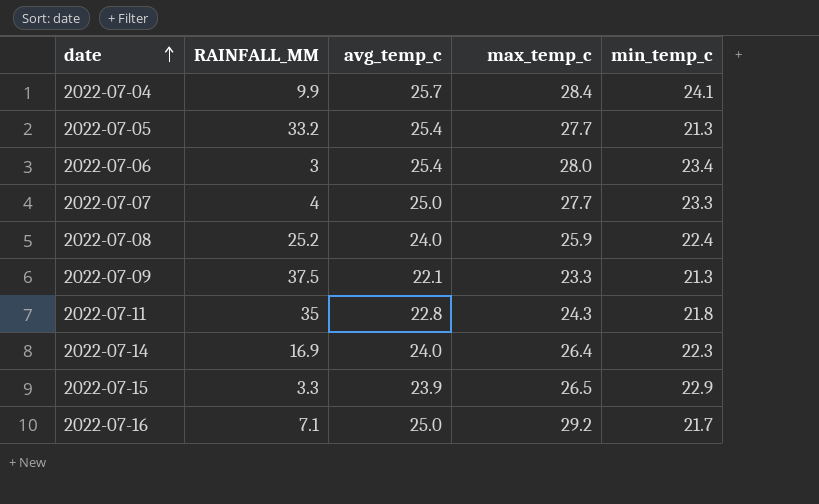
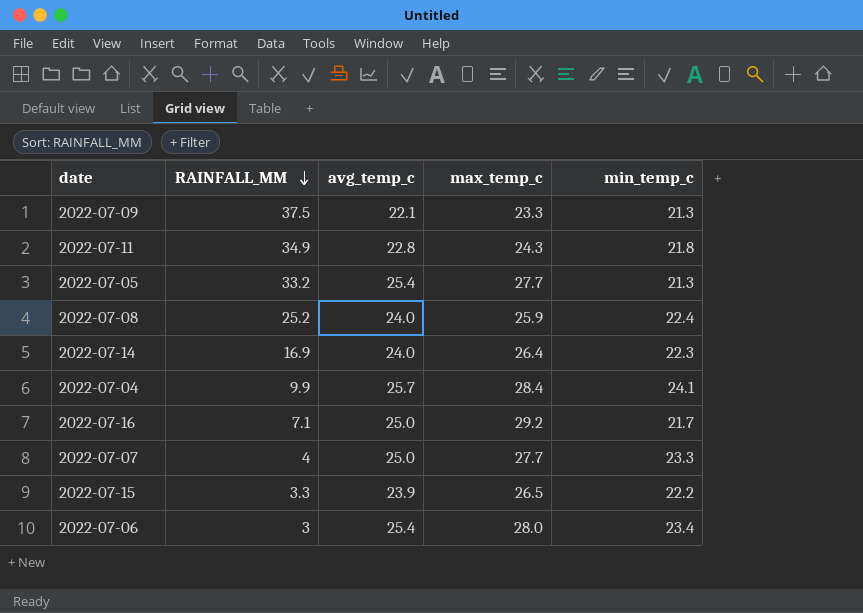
row order: date ascending -> RAINFALL_MM descending
2022-07-11 | RAINFALL_MM: 35 -> 34.9
2022-07-15 | min_temp_c: 22.9 -> 22.2

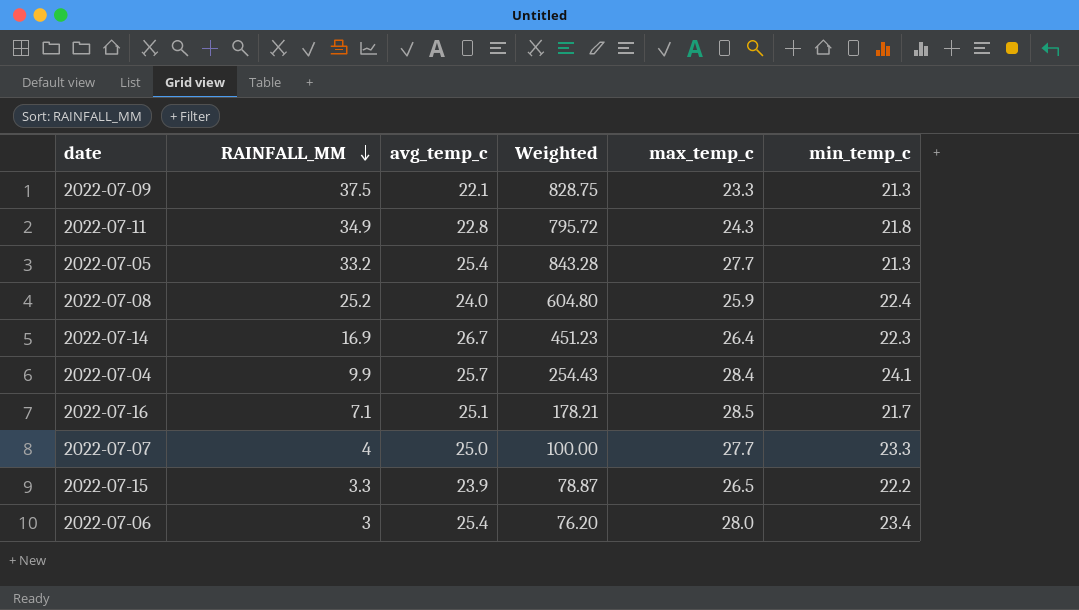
column Weighted | formula: none -> [RAINFALL_MM] * [avg_temp_c]
2022-07-14 | avg_temp_c: 24.0 -> 26.7
2022-07-16 | avg_temp_c: 25.0 -> 25.1
2022-07-16 | max_temp_c: 29.2 -> 28.5

